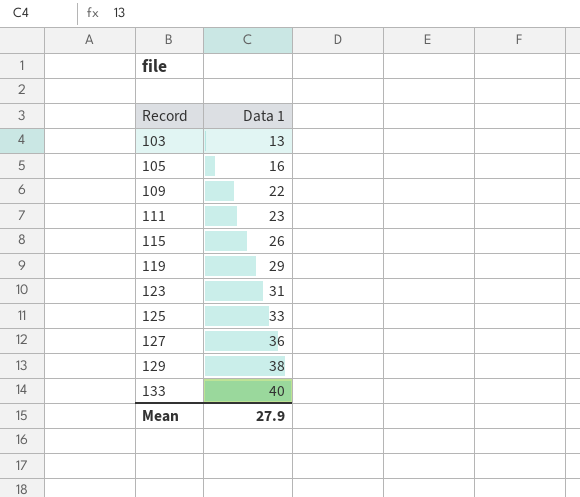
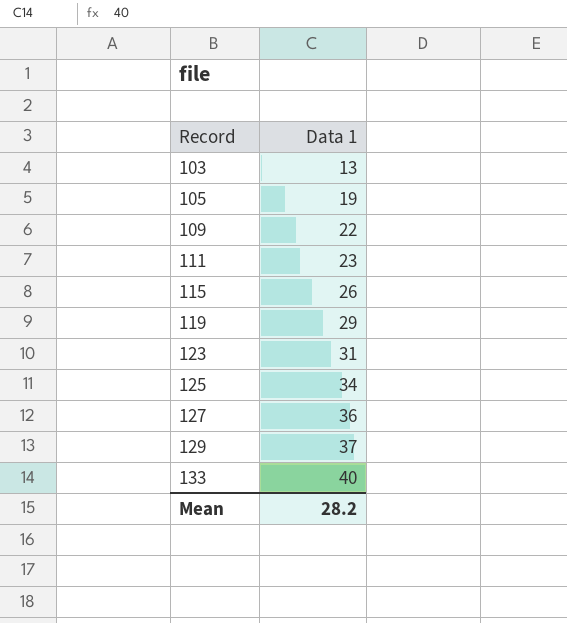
105 | Data 1: 16 -> 19
125 | Data 1: 33 -> 34
129 | Data 1: 38 -> 37
Mean | Data 1: 27.9 -> 28.2

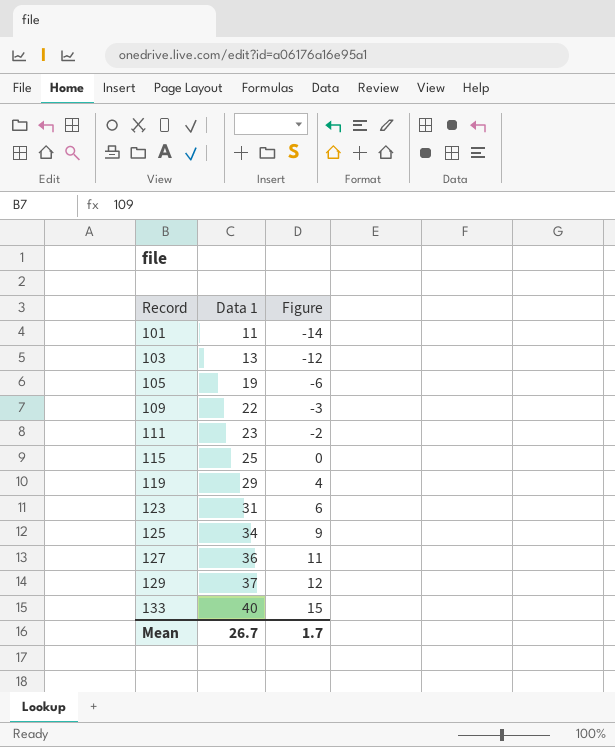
column Figure | formula: none -> [Data 1] - 25
row 101: none -> 11 | -14
115 | Data 1: 26 -> 25
Mean | Data 1: 28.2 -> 26.7

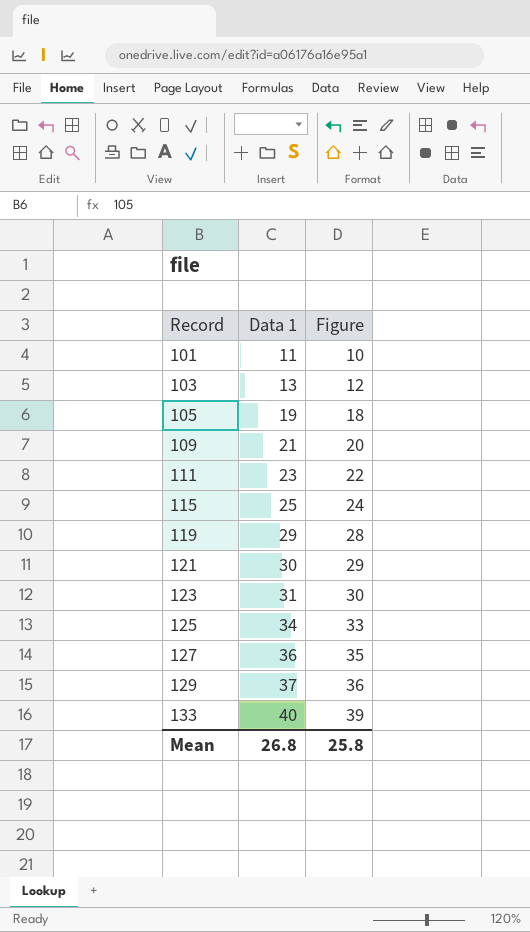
column Figure | formula: [Data 1] - 25 -> [Data 1] - 1
109 | Data 1: 22 -> 21
row 121: none -> 30 | 29
Mean | Data 1: 26.7 -> 26.8
Mean | Figure: 1.7 -> 25.8

